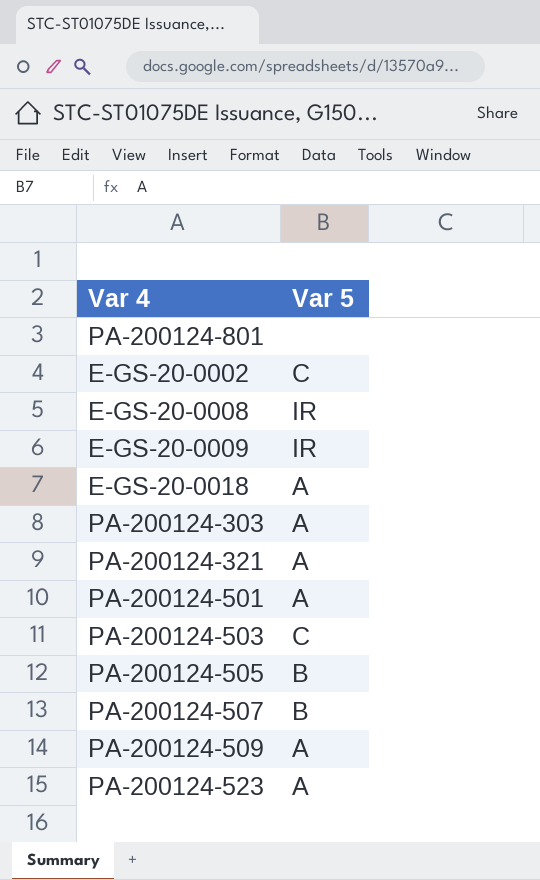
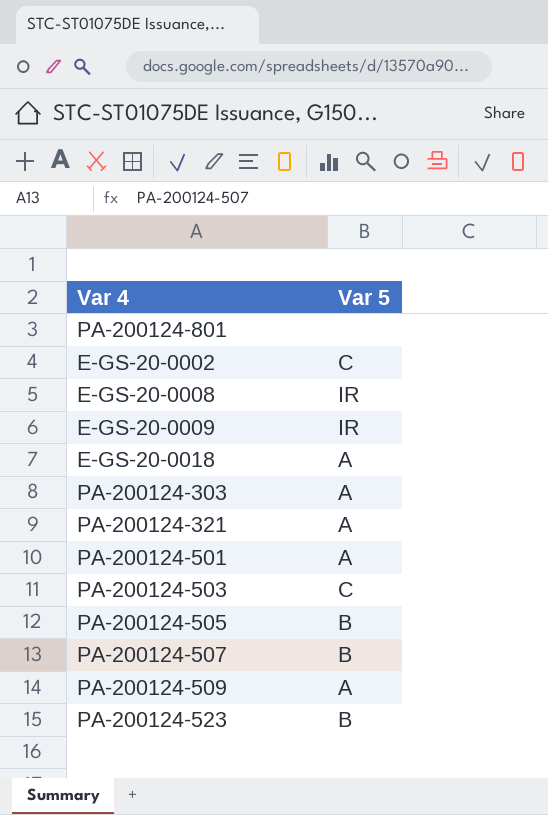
PA-200124-523 | Var 5: A -> B

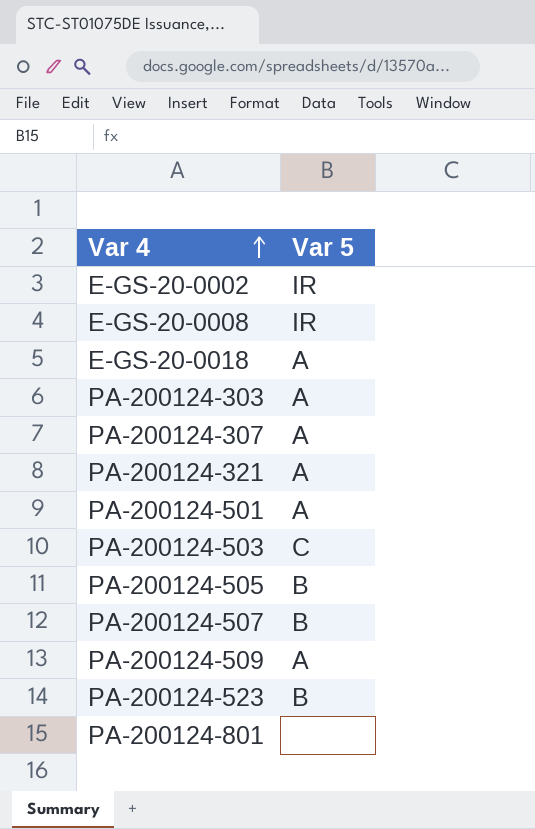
row order: none -> Var 4 ascending
row E-GS-20-0009: IR -> none
E-GS-20-0002 | Var 5: C -> IR
row PA-200124-307: none -> A

